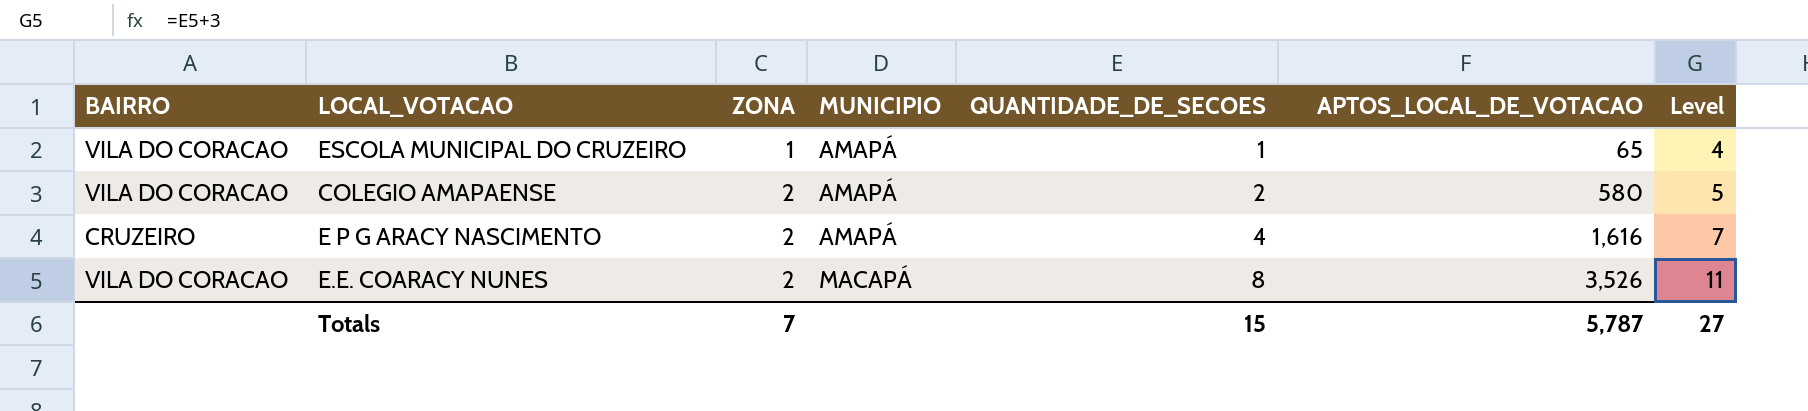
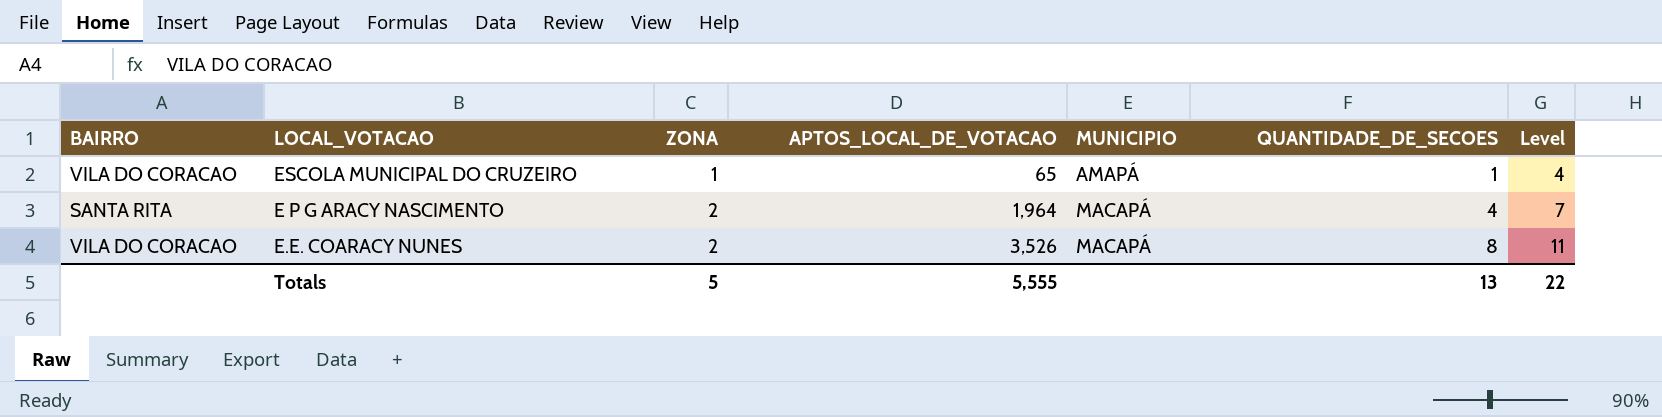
column APTOS_LOCAL_DE_VOTACAO | position: 6 -> 4
row COLEGIO AMAPAENSE: VILA DO CORACAO | 2 | AMAPÁ | 2 | 580 | 5 -> none
E P G ARACY NASCIMENTO | BAIRRO: CRUZEIRO -> SANTA RITA
E P G ARACY NASCIMENTO | APTOS_LOCAL_DE_VOTACAO: 1,616 -> 1,964
E P G ARACY NASCIMENTO | MUNICIPIO: AMAPÁ -> MACAPÁ
Totals | ZONA: 7 -> 5
Totals | APTOS_LOCAL_DE_VOTACAO: 5,787 -> 5,555
Totals | QUANTIDADE_DE_SECOES: 15 -> 13
Totals | Level: 27 -> 22

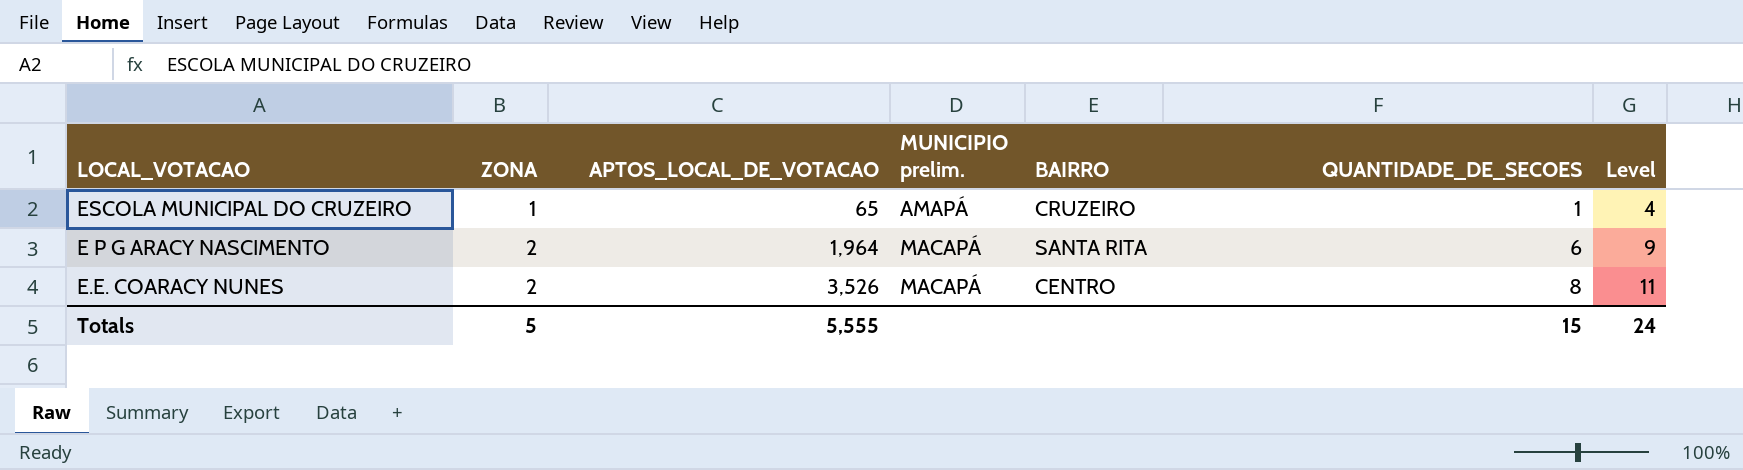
column name: MUNICIPIO -> MUNICIPIO prelim.
column BAIRRO | position: 1 -> 5
ESCOLA MUNICIPAL DO CRUZEIRO | BAIRRO: VILA DO CORACAO -> CRUZEIRO
E P G ARACY NASCIMENTO | QUANTIDADE_DE_SECOES: 4 -> 6
E P G ARACY NASCIMENTO | Level: 7 -> 9
E.E. COARACY NUNES | BAIRRO: VILA DO CORACAO -> CENTRO
Totals | QUANTIDADE_DE_SECOES: 13 -> 15
Totals | Level: 22 -> 24

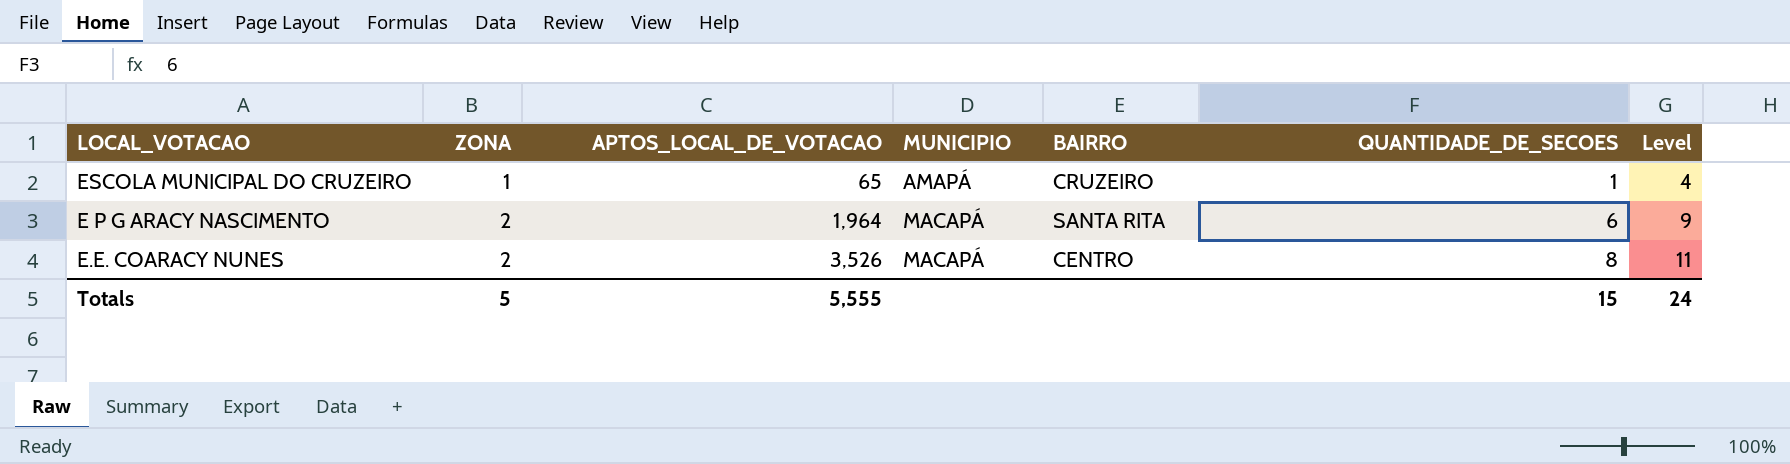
column name: MUNICIPIO prelim. -> MUNICIPIO

